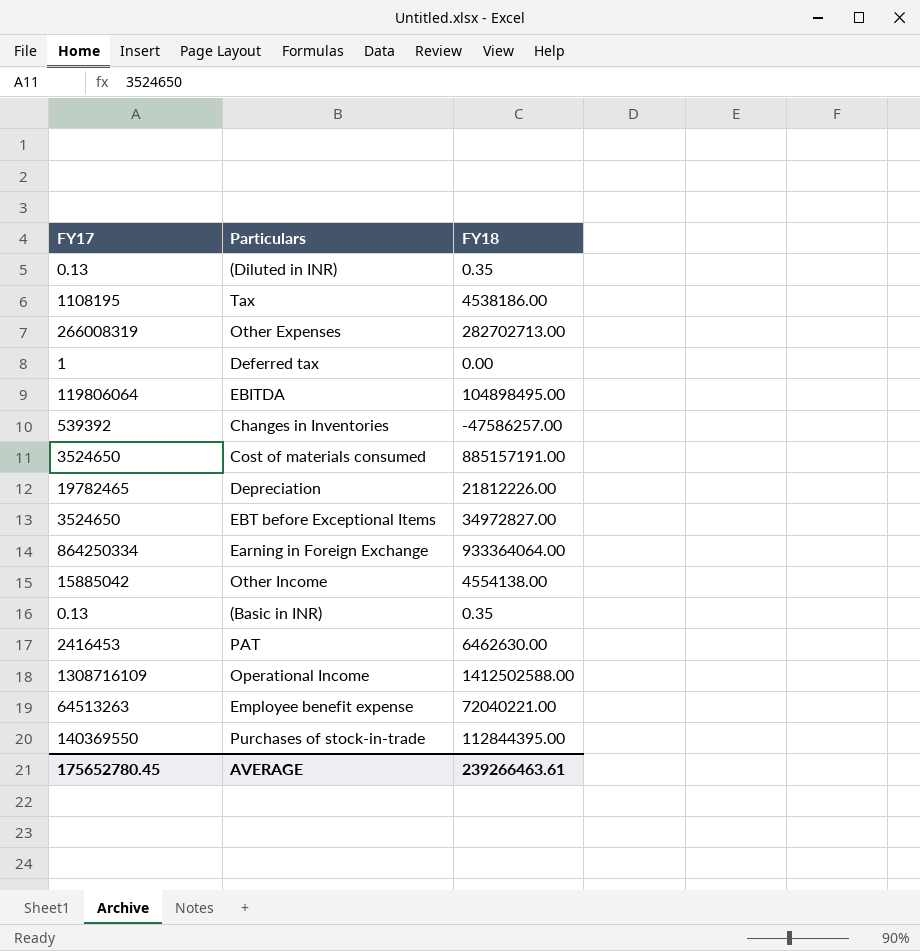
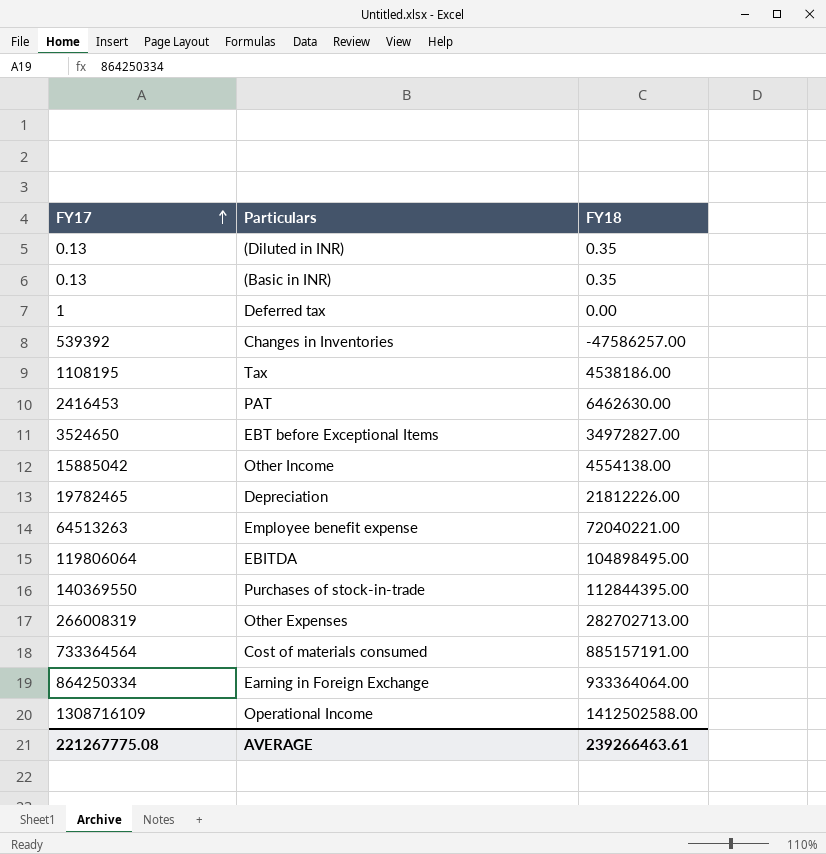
row order: none -> FY17 ascending
Cost of materials consumed | FY17: 3524650 -> 733364564
AVERAGE | FY17: 175652780.45 -> 221267775.08

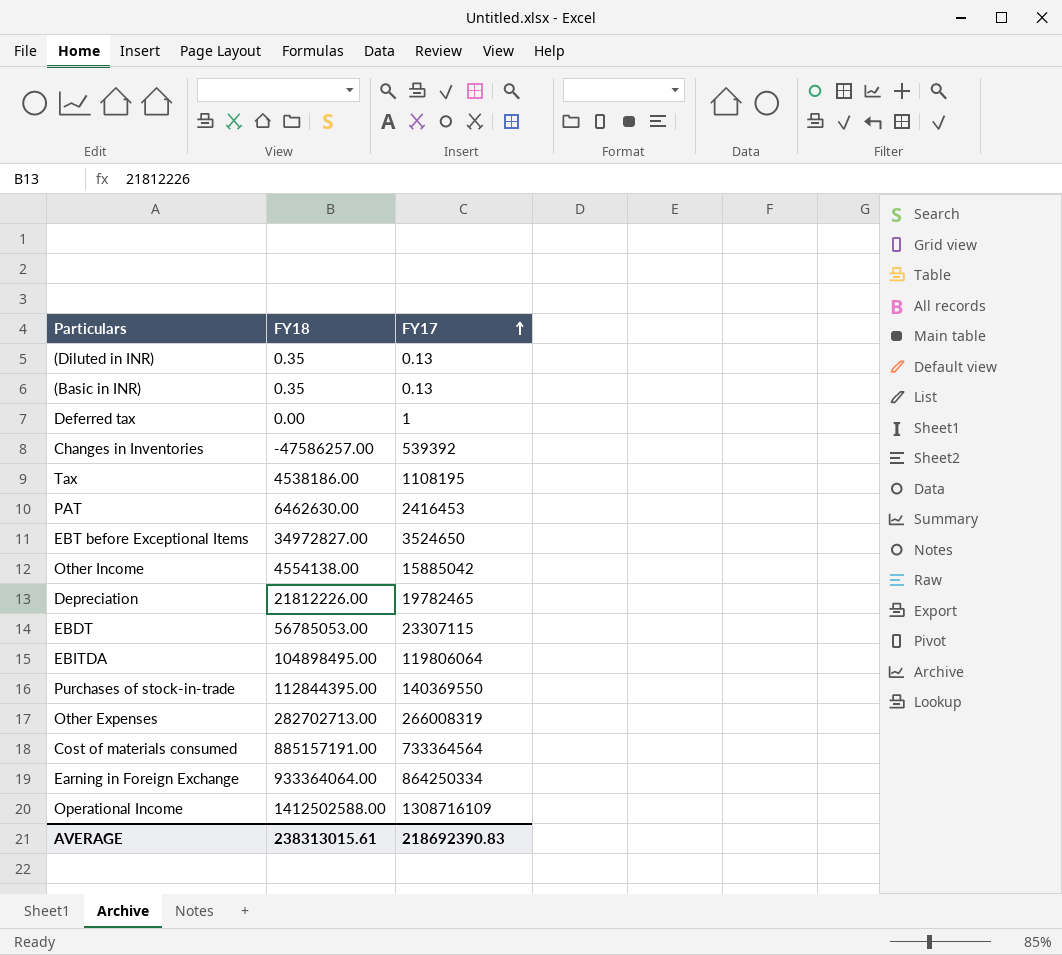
column FY17 | position: 1 -> 3
row Employee benefit expense: 64513263 | 72040221.00 -> none
row EBDT: none -> 56785053.00 | 23307115
AVERAGE | FY18: 239266463.61 -> 238313015.61
AVERAGE | FY17: 221267775.08 -> 218692390.83

